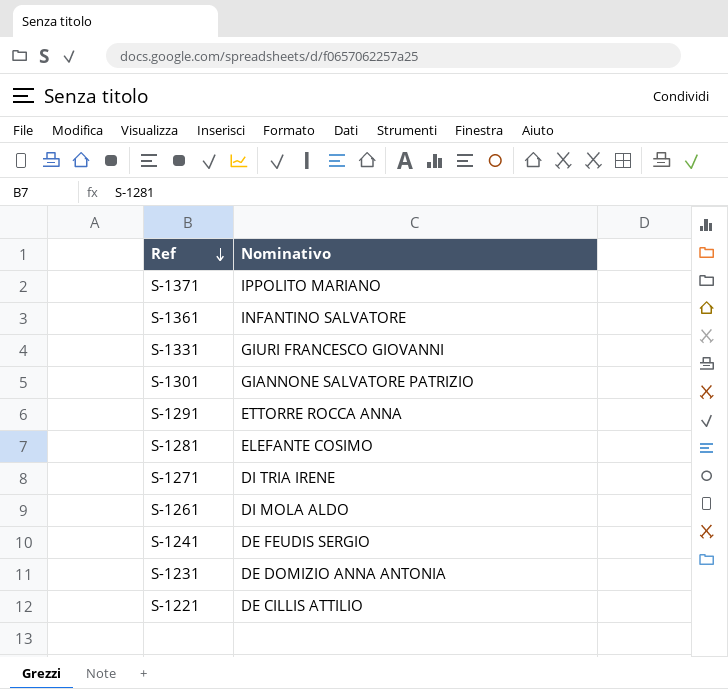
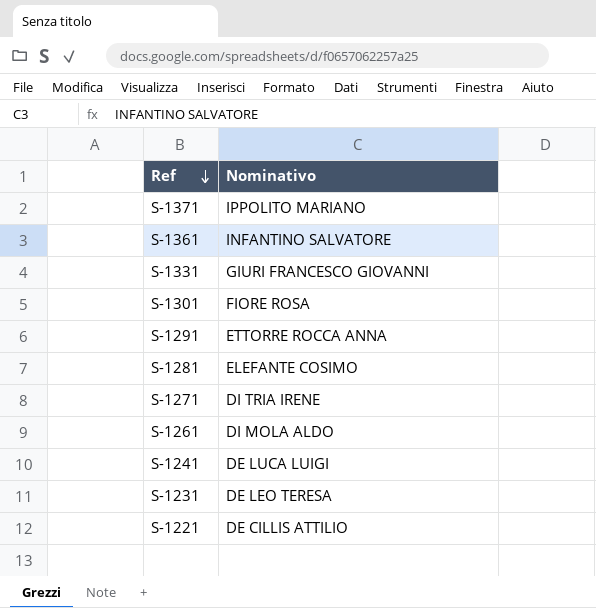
S-1301 | Nominativo: GIANNONE SALVATORE PATRIZIO -> FIORE ROSA
S-1241 | Nominativo: DE FEUDIS SERGIO -> DE LUCA LUIGI
S-1231 | Nominativo: DE DOMIZIO ANNA ANTONIA -> DE LEO TERESA

